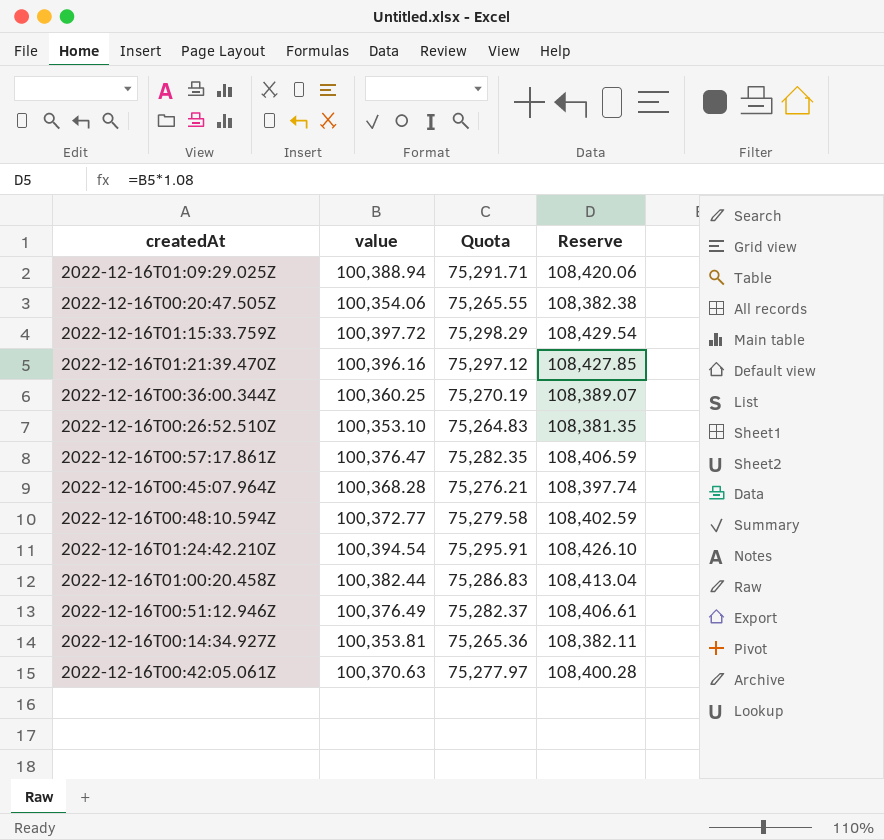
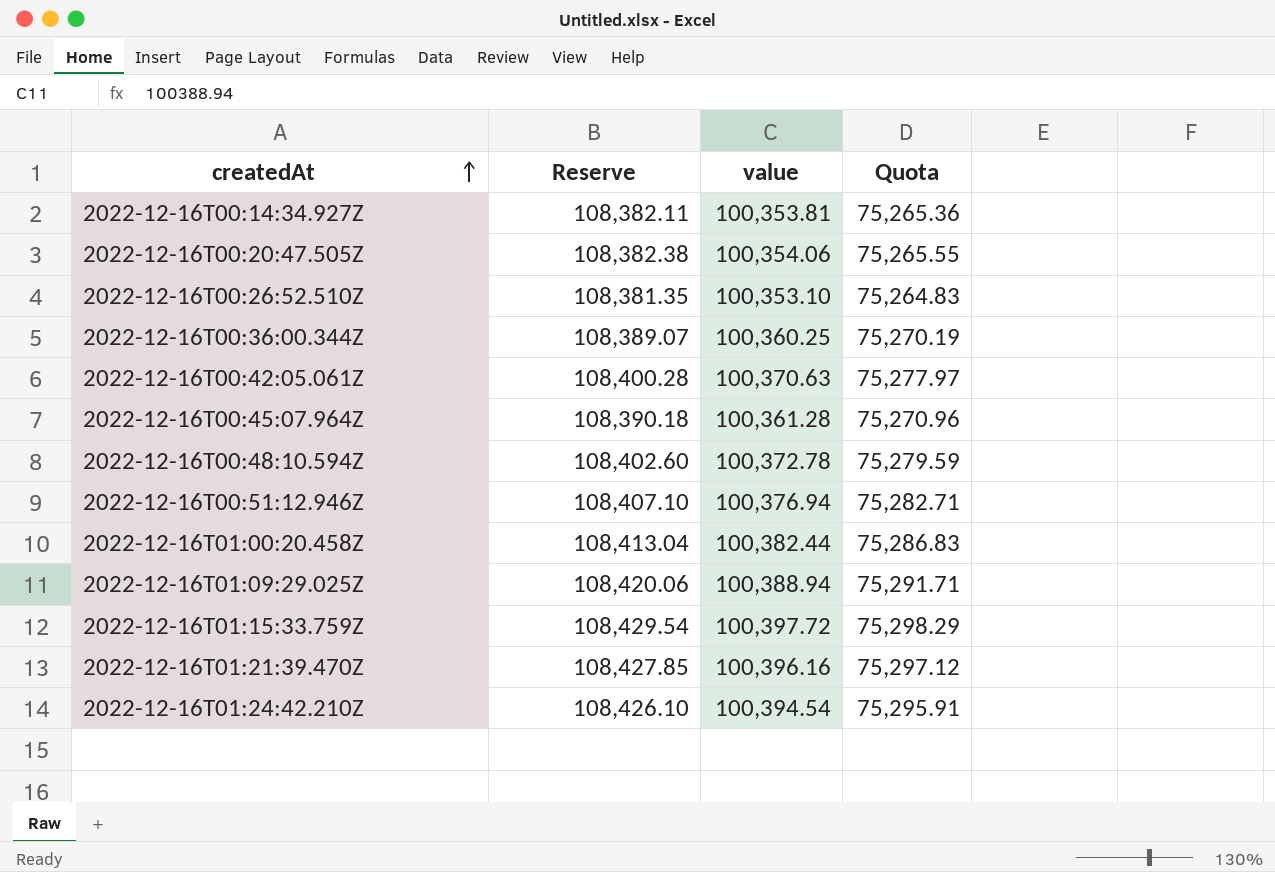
row order: none -> createdAt ascending
column Reserve | position: 4 -> 2
row 2022-12-16T00:57:17.861Z: 100,376.47 | 75,282.35 | 108,406.59 -> none
2022-12-16T00:45:07.964Z | Reserve: 108,397.74 -> 108,390.18
2022-12-16T00:45:07.964Z | value: 100,368.28 -> 100,361.28
2022-12-16T00:45:07.964Z | Quota: 75,276.21 -> 75,270.96
2022-12-16T00:48:10.594Z | Reserve: 108,402.59 -> 108,402.60
2022-12-16T00:48:10.594Z | value: 100,372.77 -> 100,372.78
2022-12-16T00:48:10.594Z | Quota: 75,279.58 -> 75,279.59
2022-12-16T00:51:12.946Z | Reserve: 108,406.61 -> 108,407.10
2022-12-16T00:51:12.946Z | value: 100,376.49 -> 100,376.94
2022-12-16T00:51:12.946Z | Quota: 75,282.37 -> 75,282.71

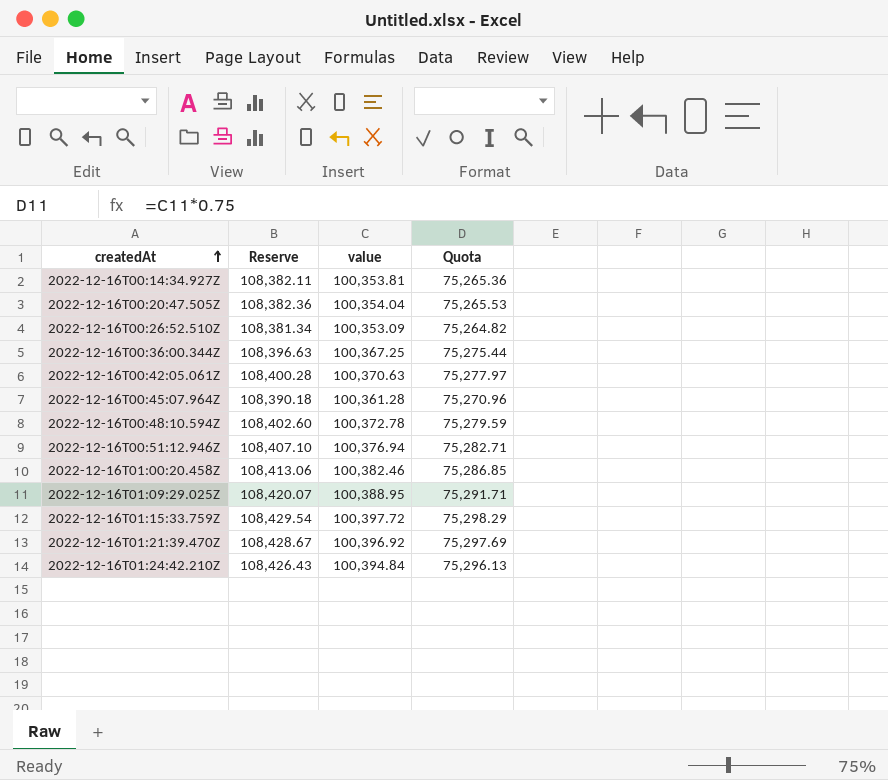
2022-12-16T00:20:47.505Z | Reserve: 108,382.38 -> 108,382.36
2022-12-16T00:20:47.505Z | value: 100,354.06 -> 100,354.04
2022-12-16T00:20:47.505Z | Quota: 75,265.55 -> 75,265.53
2022-12-16T00:26:52.510Z | Reserve: 108,381.35 -> 108,381.34
2022-12-16T00:26:52.510Z | value: 100,353.10 -> 100,353.09
2022-12-16T00:26:52.510Z | Quota: 75,264.83 -> 75,264.82
2022-12-16T00:36:00.344Z | Reserve: 108,389.07 -> 108,396.63
2022-12-16T00:36:00.344Z | value: 100,360.25 -> 100,367.25
2022-12-16T00:36:00.344Z | Quota: 75,270.19 -> 75,275.44
2022-12-16T01:00:20.458Z | Reserve: 108,413.04 -> 108,413.06
2022-12-16T01:00:20.458Z | value: 100,382.44 -> 100,382.46
2022-12-16T01:00:20.458Z | Quota: 75,286.83 -> 75,286.85
2022-12-16T01:09:29.025Z | Reserve: 108,420.06 -> 108,420.07
2022-12-16T01:09:29.025Z | value: 100,388.94 -> 100,388.95
2022-12-16T01:21:39.470Z | Reserve: 108,427.85 -> 108,428.67
2022-12-16T01:21:39.470Z | value: 100,396.16 -> 100,396.92
2022-12-16T01:21:39.470Z | Quota: 75,297.12 -> 75,297.69
2022-12-16T01:24:42.210Z | Reserve: 108,426.10 -> 108,426.43
2022-12-16T01:24:42.210Z | value: 100,394.54 -> 100,394.84
2022-12-16T01:24:42.210Z | Quota: 75,295.91 -> 75,296.13

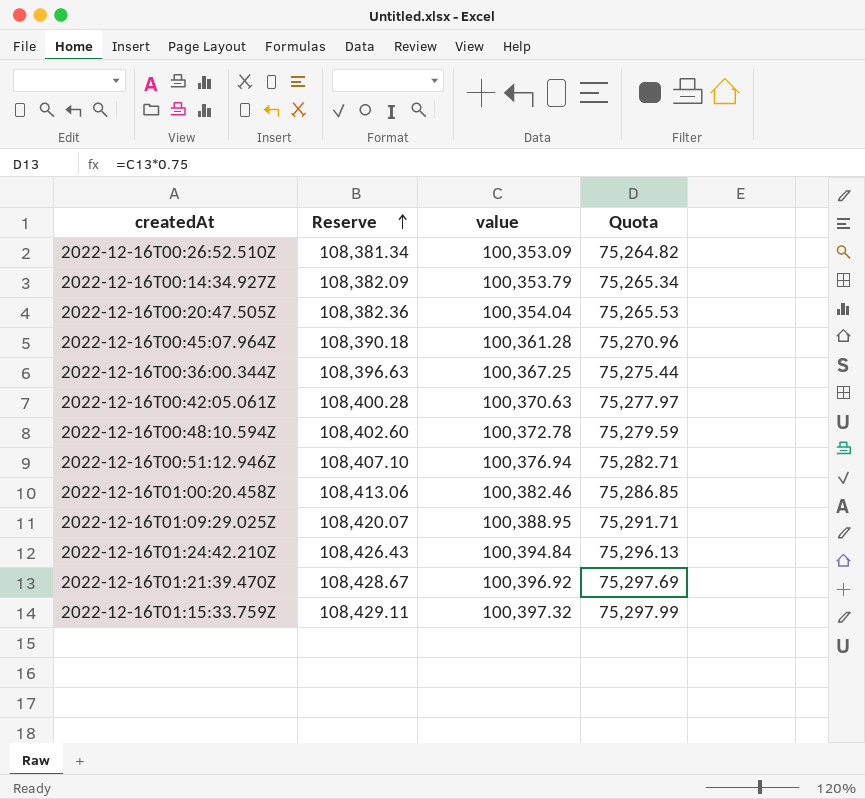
row order: createdAt ascending -> Reserve ascending
2022-12-16T00:14:34.927Z | Reserve: 108,382.11 -> 108,382.09
2022-12-16T00:14:34.927Z | value: 100,353.81 -> 100,353.79
2022-12-16T00:14:34.927Z | Quota: 75,265.36 -> 75,265.34
2022-12-16T01:15:33.759Z | Reserve: 108,429.54 -> 108,429.11
2022-12-16T01:15:33.759Z | value: 100,397.72 -> 100,397.32
2022-12-16T01:15:33.759Z | Quota: 75,298.29 -> 75,297.99

